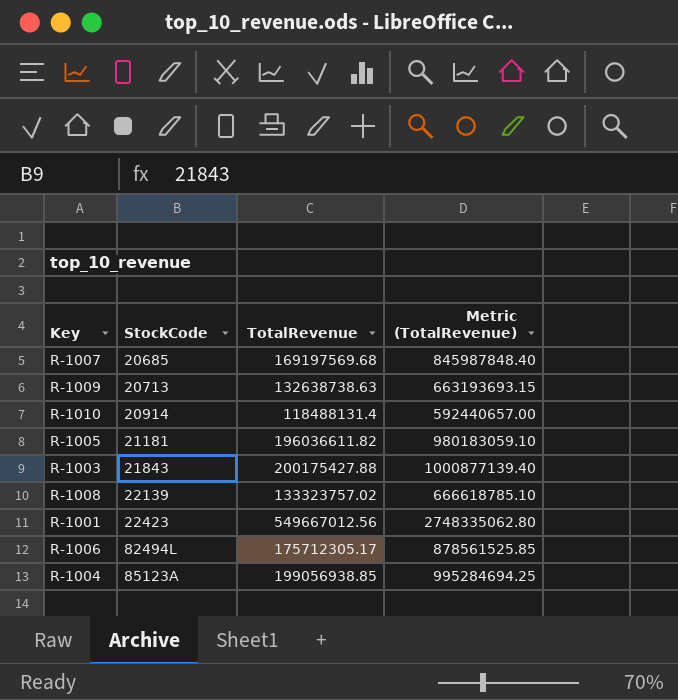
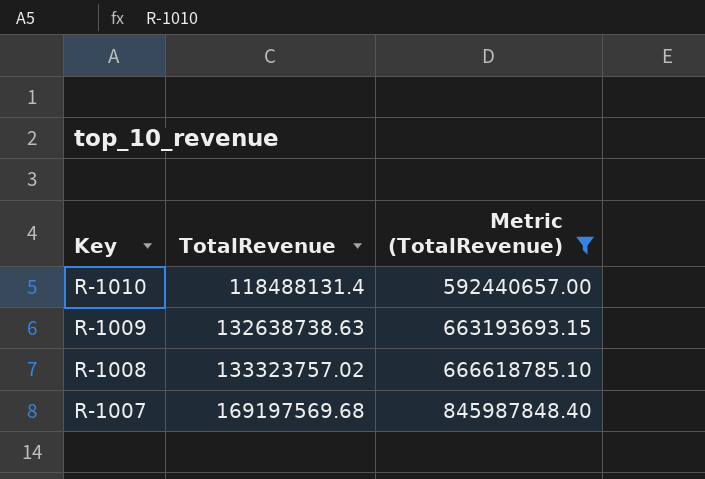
filter: none -> Metric (TotalRevenue) <= 845987848.40
row order: StockCode ascending -> Key descending
column StockCode | position: 2 -> none

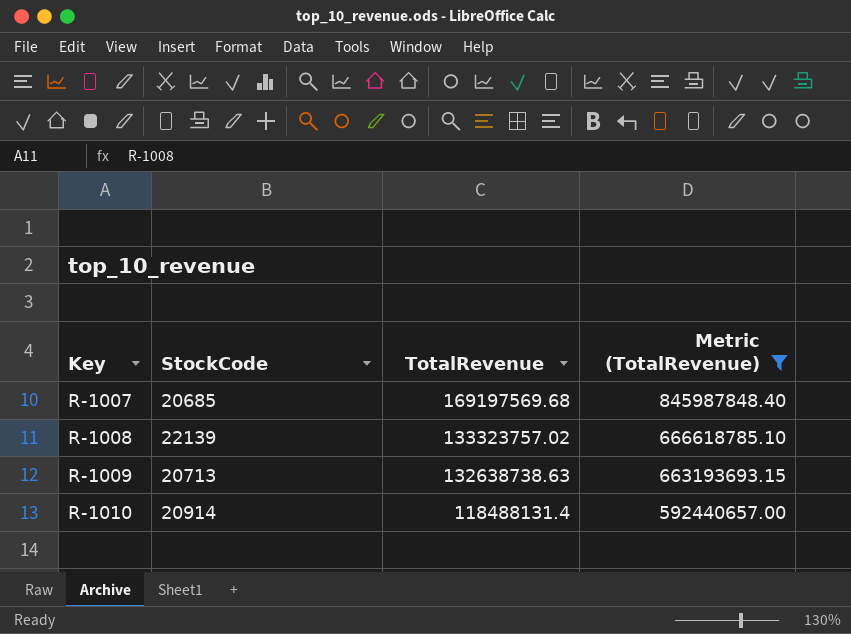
row order: Key descending -> Key ascending
column StockCode | position: none -> 2

